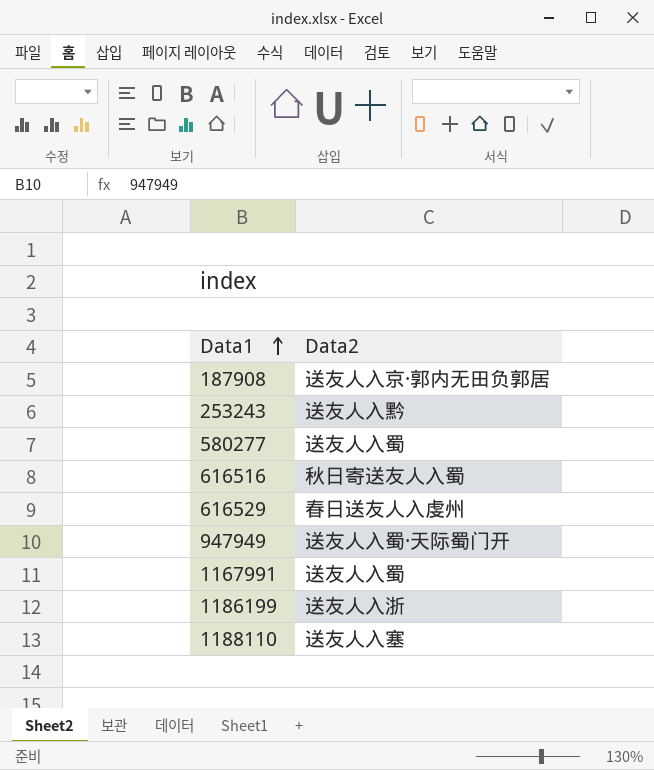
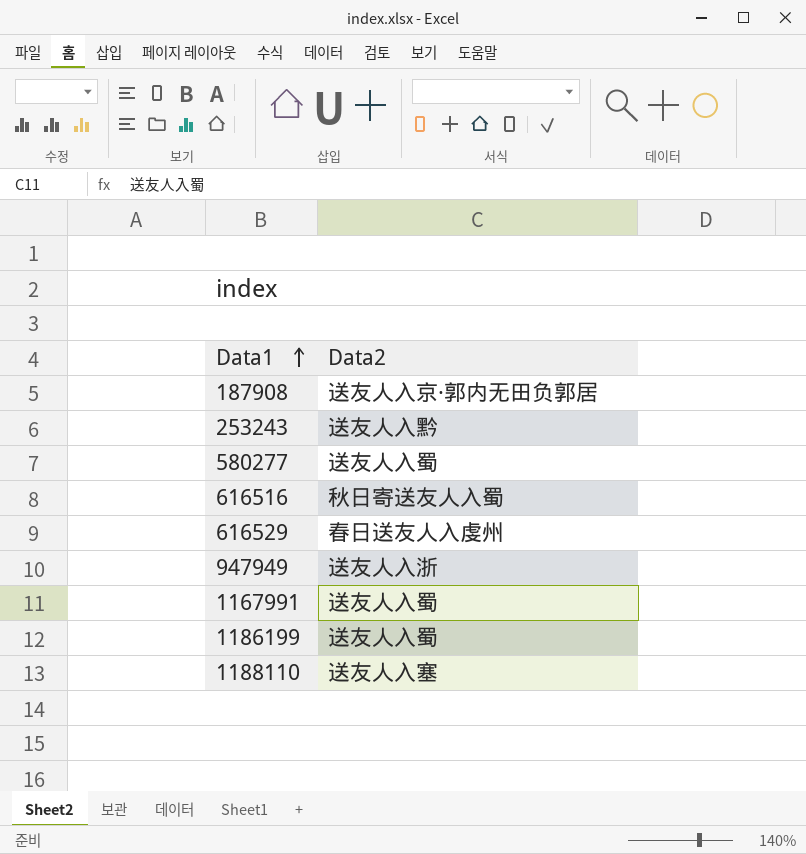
947949 | Data2: 送友人入蜀·天际蜀门开 -> 送友人入浙
1186199 | Data2: 送友人入浙 -> 送友人入蜀

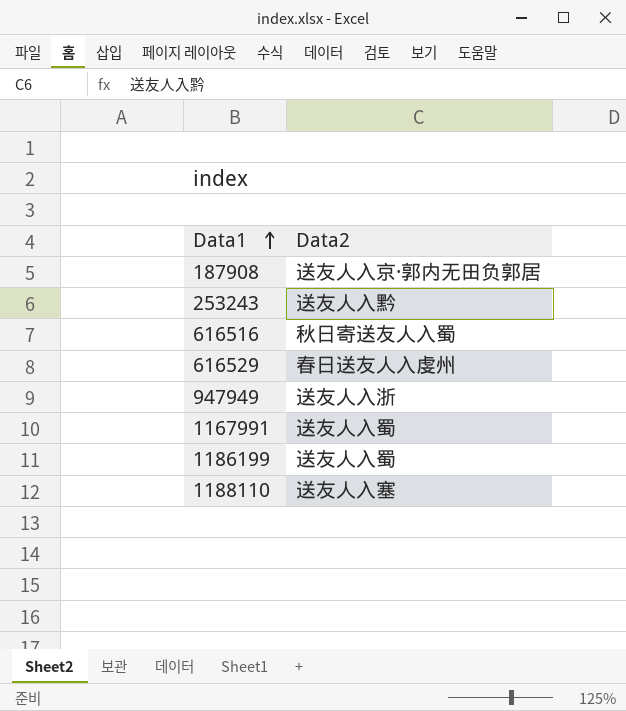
row 580277: 送友人入蜀 -> none

